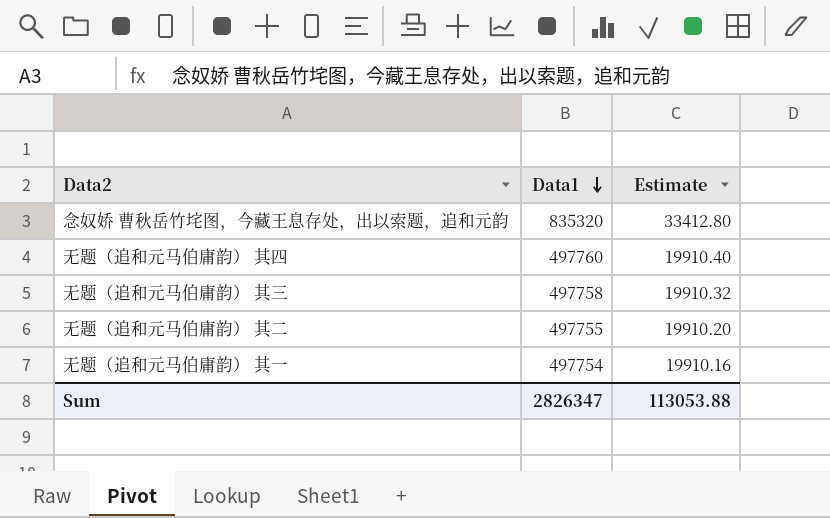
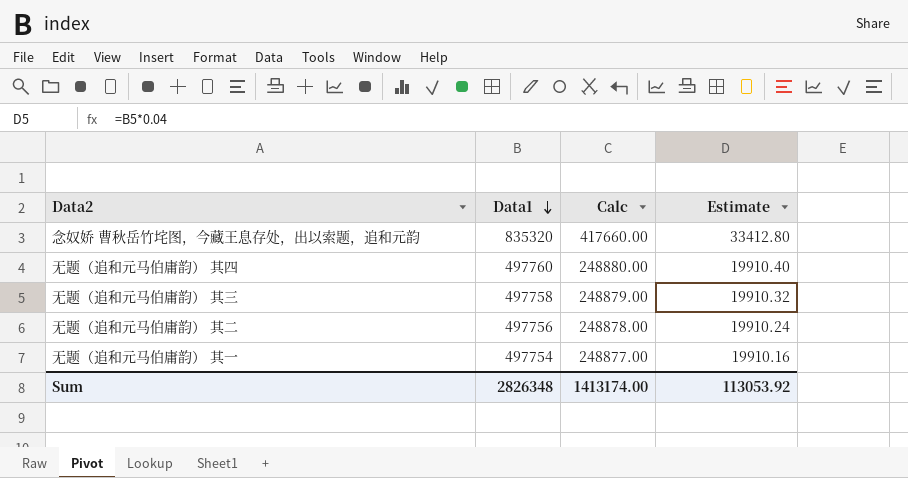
column Calc | formula: none -> [Data1] * 0.5
无题（追和元马伯庸韵） 其二 | Data1: 497755 -> 497756
无题（追和元马伯庸韵） 其二 | Estimate: 19910.20 -> 19910.24
Sum | Data1: 2826347 -> 2826348
Sum | Estimate: 113053.88 -> 113053.92

